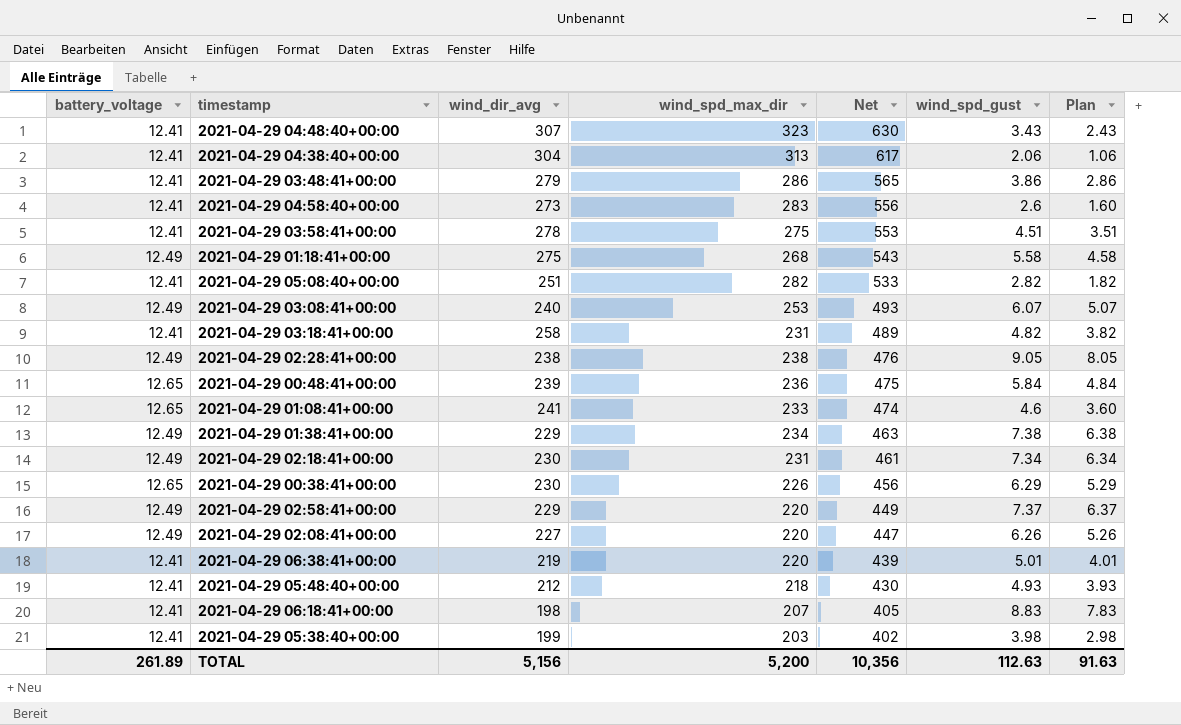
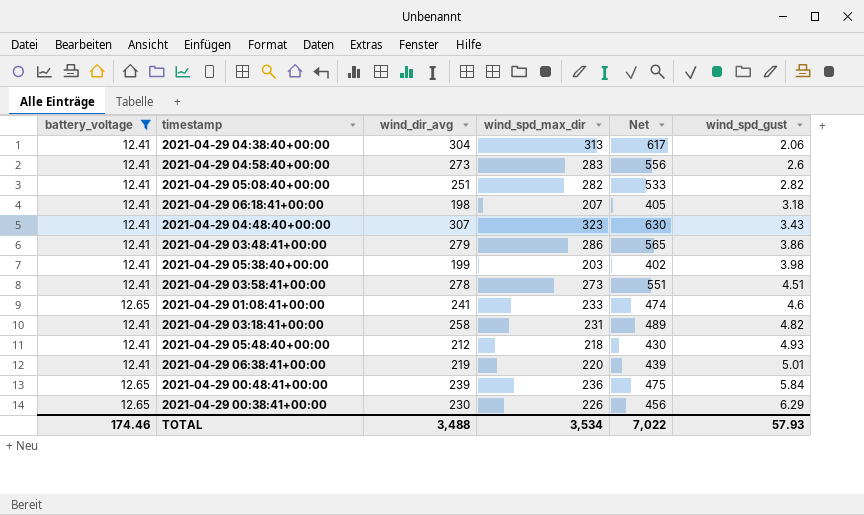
filter: none -> battery_voltage != 12.49
row order: Net descending -> wind_spd_gust ascending
column Plan | formula: [wind_spd_gust] - 1 -> none
2021-04-29 06:18:41+00:00 | wind_spd_gust: 8.83 -> 3.18
2021-04-29 03:58:41+00:00 | wind_spd_max_dir: 275 -> 273
2021-04-29 03:58:41+00:00 | Net: 553 -> 551
TOTAL | battery_voltage: 261.89 -> 174.46
TOTAL | wind_dir_avg: 5,156 -> 3,488
TOTAL | wind_spd_max_dir: 5,200 -> 3,534
TOTAL | Net: 10,356 -> 7,022
TOTAL | wind_spd_gust: 112.63 -> 57.93

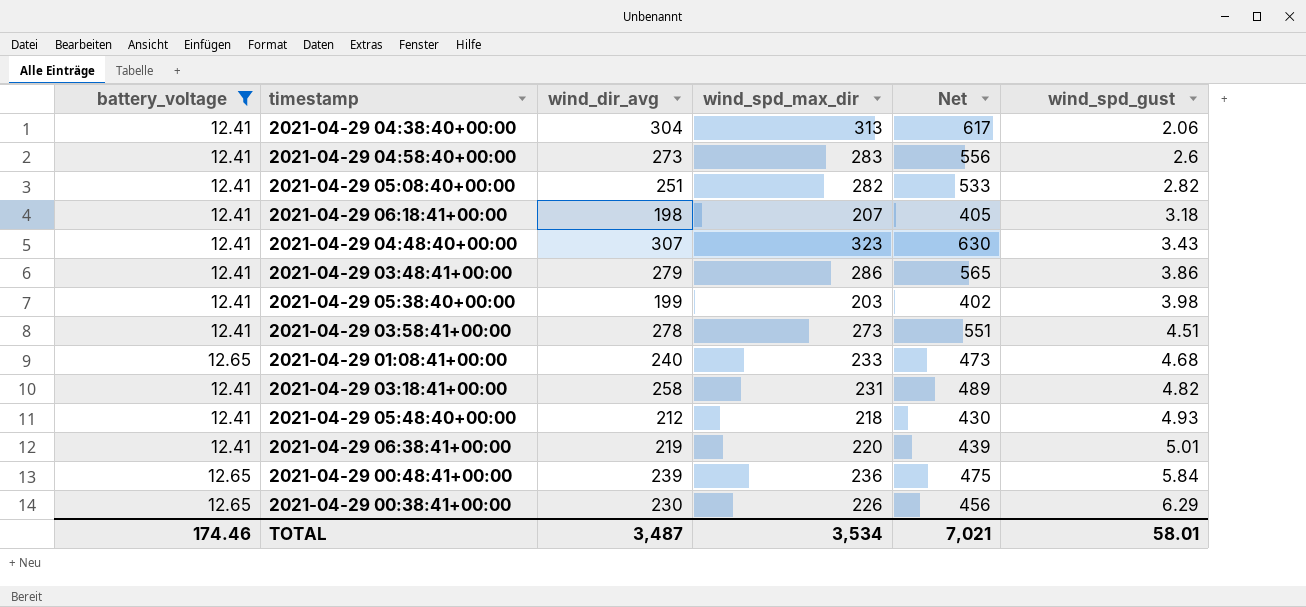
2021-04-29 01:08:41+00:00 | wind_dir_avg: 241 -> 240
2021-04-29 01:08:41+00:00 | Net: 474 -> 473
2021-04-29 01:08:41+00:00 | wind_spd_gust: 4.6 -> 4.68
TOTAL | wind_dir_avg: 3,488 -> 3,487
TOTAL | Net: 7,022 -> 7,021
TOTAL | wind_spd_gust: 57.93 -> 58.01

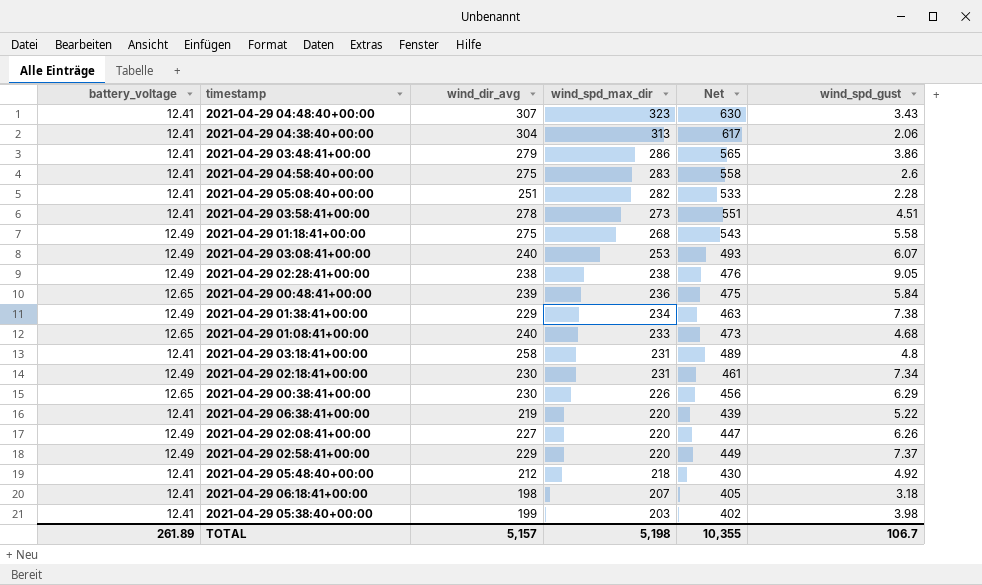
filter: battery_voltage != 12.49 -> none
row order: wind_spd_gust ascending -> wind_spd_max_dir descending
2021-04-29 04:58:40+00:00 | wind_dir_avg: 273 -> 275
2021-04-29 04:58:40+00:00 | Net: 556 -> 558
2021-04-29 05:08:40+00:00 | wind_spd_gust: 2.82 -> 2.28
2021-04-29 03:18:41+00:00 | wind_spd_gust: 4.82 -> 4.8
2021-04-29 06:38:41+00:00 | wind_spd_gust: 5.01 -> 5.22
2021-04-29 05:48:40+00:00 | wind_spd_gust: 4.93 -> 4.92
TOTAL | battery_voltage: 174.46 -> 261.89
TOTAL | wind_dir_avg: 3,487 -> 5,157
TOTAL | wind_spd_max_dir: 3,534 -> 5,198
TOTAL | Net: 7,021 -> 10,355
TOTAL | wind_spd_gust: 58.01 -> 106.7

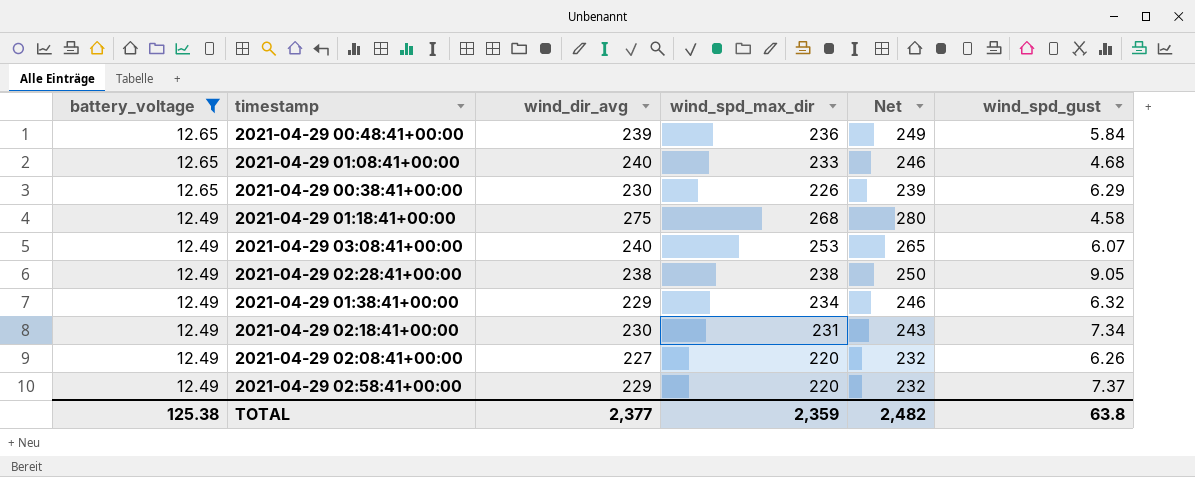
filter: none -> battery_voltage != 12.41
row order: wind_spd_max_dir descending -> battery_voltage descending
column Net | formula: [wind_dir_avg] + [wind_spd_max_dir] -> [battery_voltage] + [wind_spd_max_dir]
2021-04-29 01:18:41+00:00 | wind_spd_gust: 5.58 -> 4.58
2021-04-29 01:38:41+00:00 | wind_spd_gust: 7.38 -> 6.32
TOTAL | battery_voltage: 261.89 -> 125.38
TOTAL | wind_dir_avg: 5,157 -> 2,377
TOTAL | wind_spd_max_dir: 5,198 -> 2,359
TOTAL | Net: 10,355 -> 2,482
TOTAL | wind_spd_gust: 106.7 -> 63.8

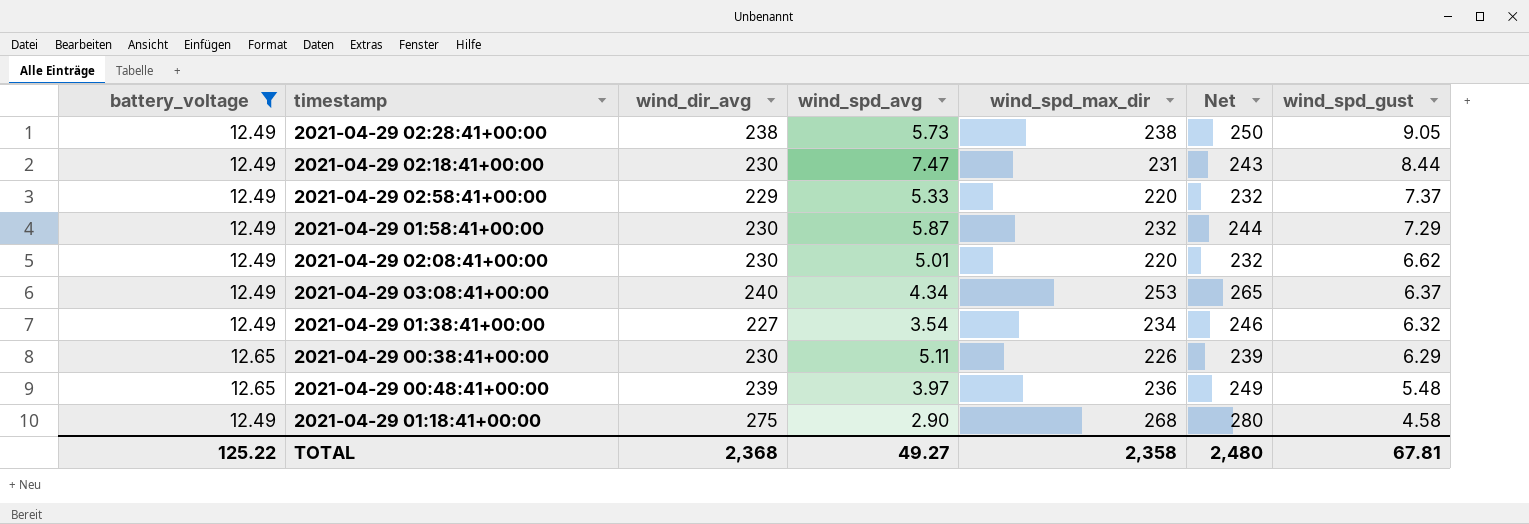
row order: battery_voltage descending -> wind_spd_gust descending
column wind_spd_avg | position: none -> 4
row 2021-04-29 01:08:41+00:00: 12.65 | 240 | 233 | 246 | 4.68 -> none
2021-04-29 02:18:41+00:00 | wind_spd_gust: 7.34 -> 8.44
row 2021-04-29 01:58:41+00:00: none -> 12.49 | 230 | 5.87 | 232 | 244 | 7.29
2021-04-29 02:08:41+00:00 | wind_dir_avg: 227 -> 230
2021-04-29 02:08:41+00:00 | wind_spd_gust: 6.26 -> 6.62
2021-04-29 03:08:41+00:00 | wind_spd_gust: 6.07 -> 6.37
2021-04-29 01:38:41+00:00 | wind_dir_avg: 229 -> 227
2021-04-29 00:48:41+00:00 | wind_spd_gust: 5.84 -> 5.48
TOTAL | battery_voltage: 125.38 -> 125.22
TOTAL | wind_dir_avg: 2,377 -> 2,368
TOTAL | wind_spd_max_dir: 2,359 -> 2,358
TOTAL | Net: 2,482 -> 2,480
TOTAL | wind_spd_gust: 63.8 -> 67.81

